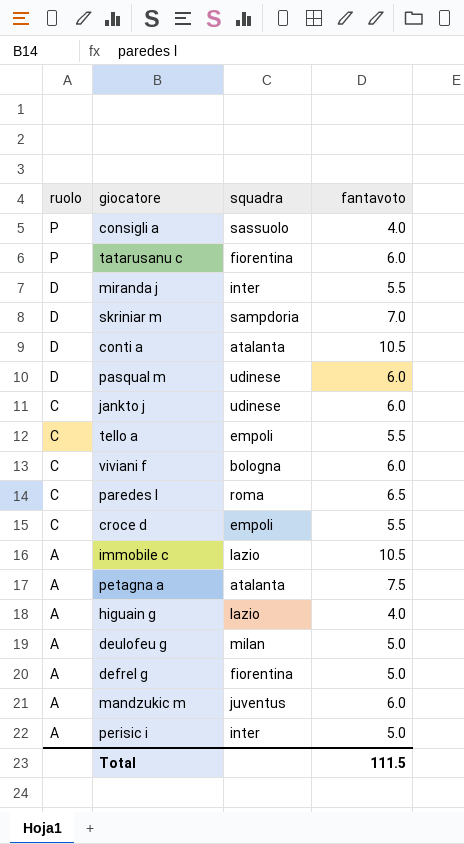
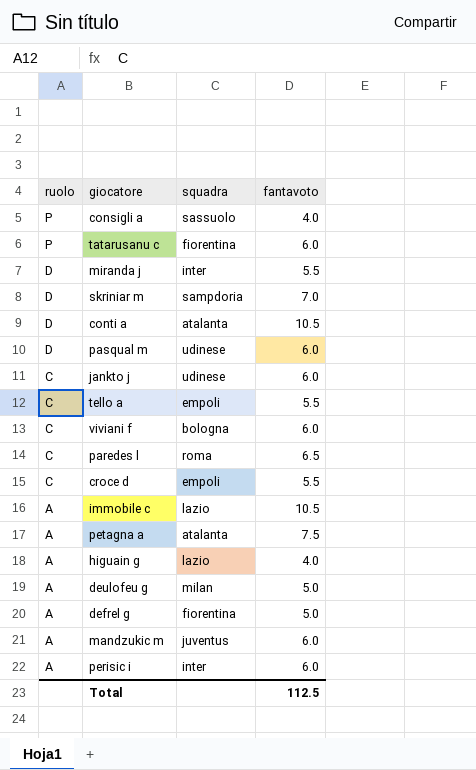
perisic i | fantavoto: 5.0 -> 6.0
Total | fantavoto: 111.5 -> 112.5

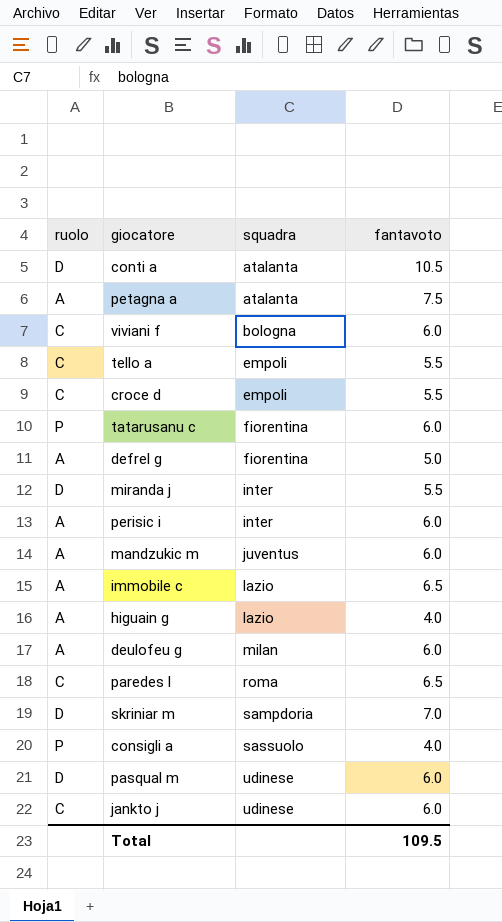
row order: ruolo descending -> squadra ascending
immobile c | fantavoto: 10.5 -> 6.5
deulofeu g | fantavoto: 5.0 -> 6.0
Total | fantavoto: 112.5 -> 109.5

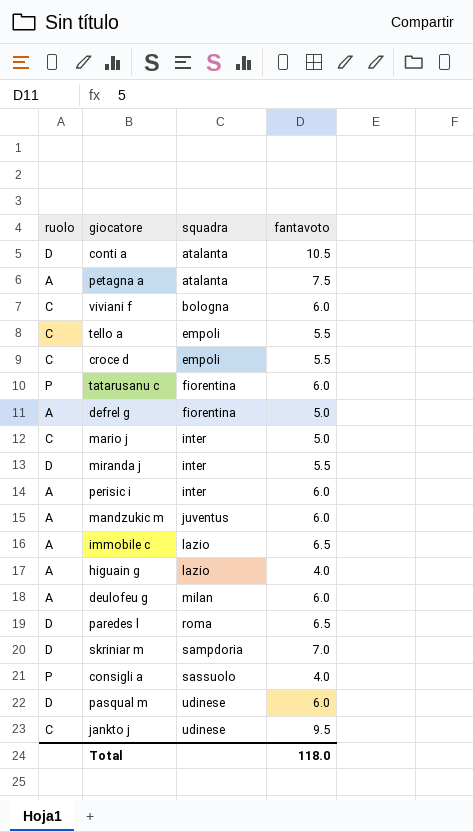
row mario j: none -> C | inter | 5.0
paredes l | ruolo: C -> D
jankto j | fantavoto: 6.0 -> 9.5
Total | fantavoto: 109.5 -> 118.0

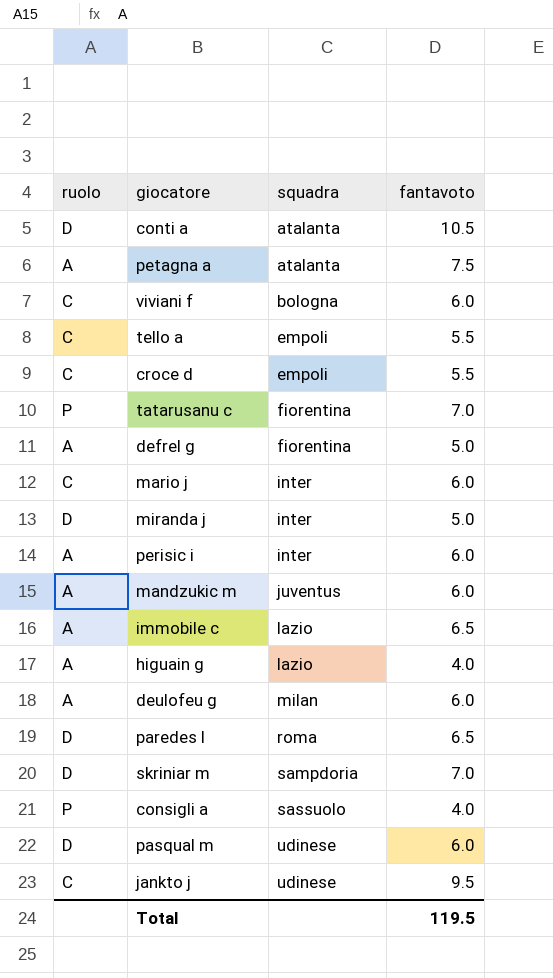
tatarusanu c | fantavoto: 6.0 -> 7.0
mario j | fantavoto: 5.0 -> 6.0
miranda j | fantavoto: 5.5 -> 5.0
Total | fantavoto: 118.0 -> 119.5

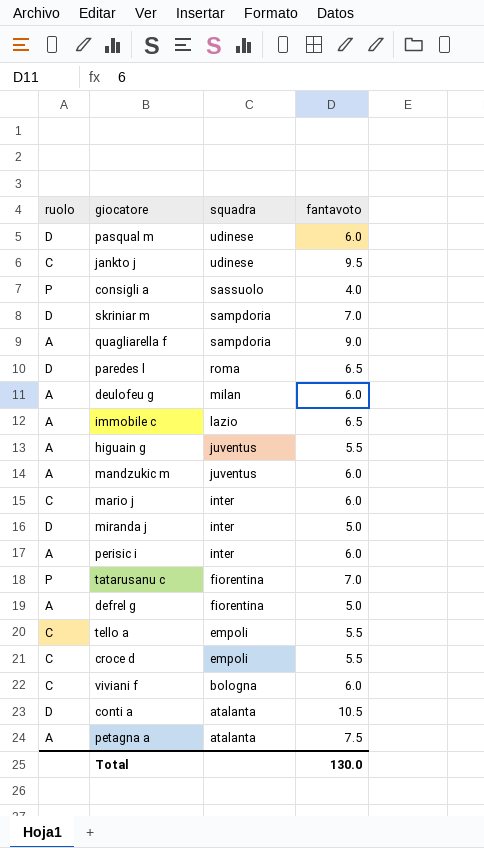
row order: squadra ascending -> squadra descending
row quagliarella f: none -> A | sampdoria | 9.0
higuain g | squadra: lazio -> juventus
higuain g | fantavoto: 4.0 -> 5.5
Total | fantavoto: 119.5 -> 130.0

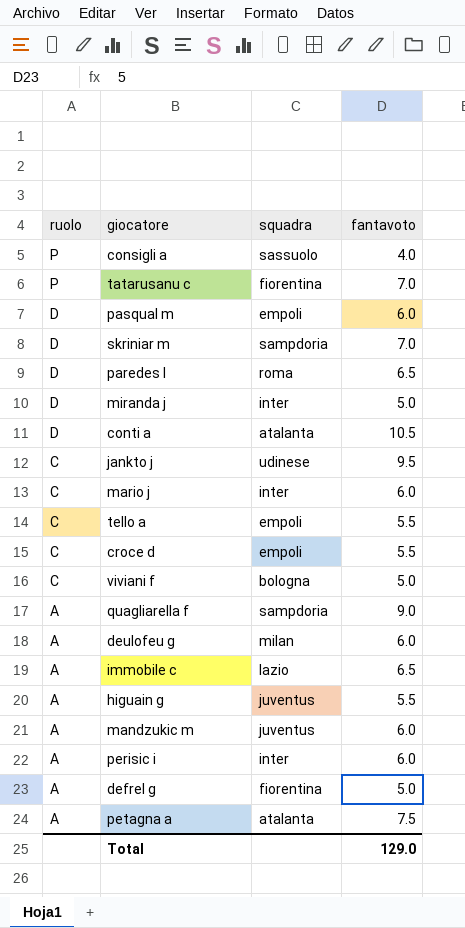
row order: squadra descending -> ruolo descending
pasqual m | squadra: udinese -> empoli
viviani f | fantavoto: 6.0 -> 5.0
Total | fantavoto: 130.0 -> 129.0

